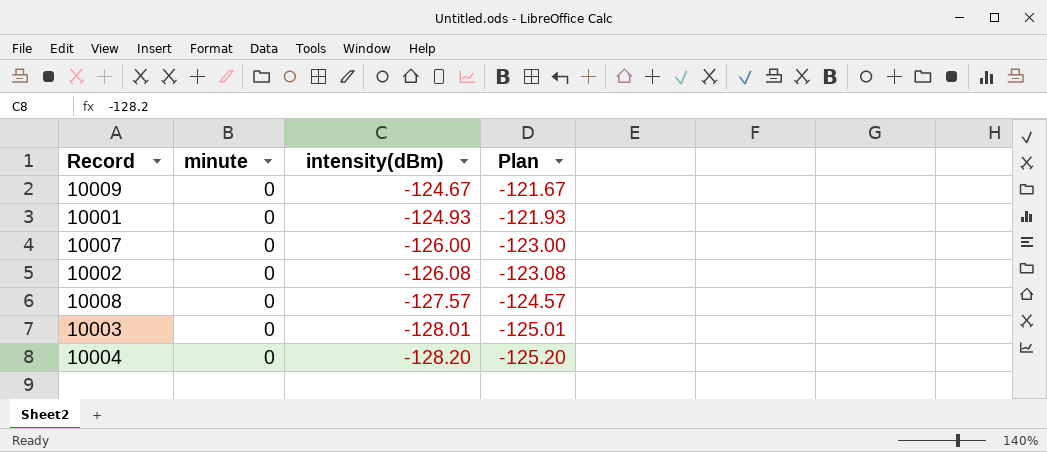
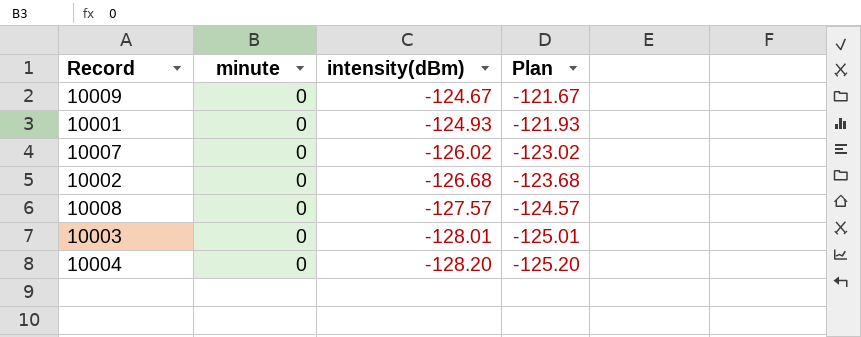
10007 | intensity(dBm): -126.00 -> -126.02
10007 | Plan: -123.00 -> -123.02
10002 | intensity(dBm): -126.08 -> -126.68
10002 | Plan: -123.08 -> -123.68

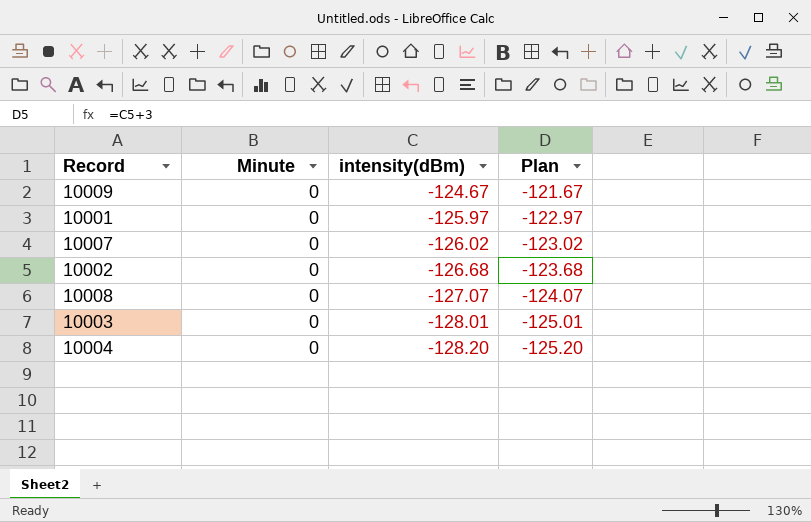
column name: minute -> Minute
10001 | intensity(dBm): -124.93 -> -125.97
10001 | Plan: -121.93 -> -122.97
10008 | intensity(dBm): -127.57 -> -127.07
10008 | Plan: -124.57 -> -124.07

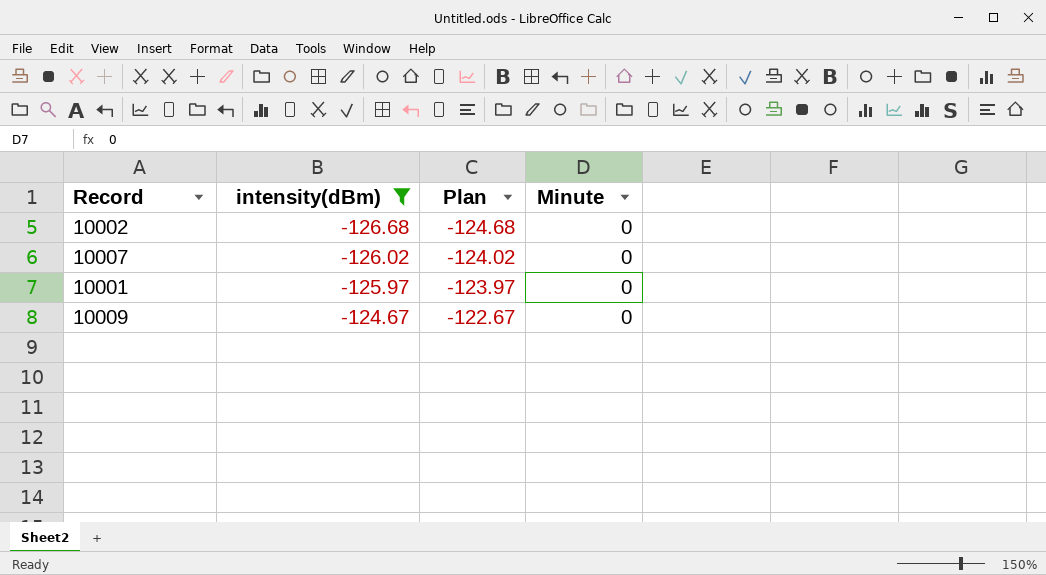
filter: none -> intensity(dBm) >= -126.68
row order: intensity(dBm) descending -> intensity(dBm) ascending
column Plan | formula: [intensity(dBm)] + 3 -> [intensity(dBm)] + 2
column Minute | position: 2 -> 4

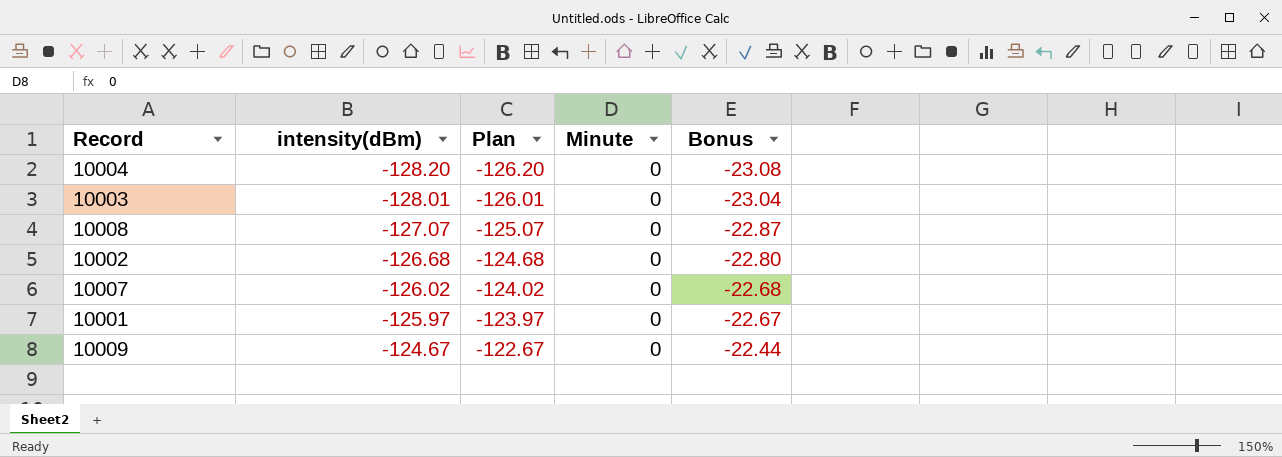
filter: intensity(dBm) >= -126.68 -> none
column Bonus | formula: none -> [intensity(dBm)] * 0.18

